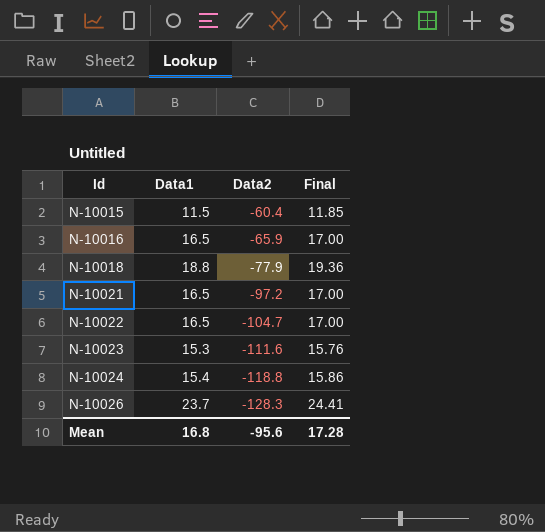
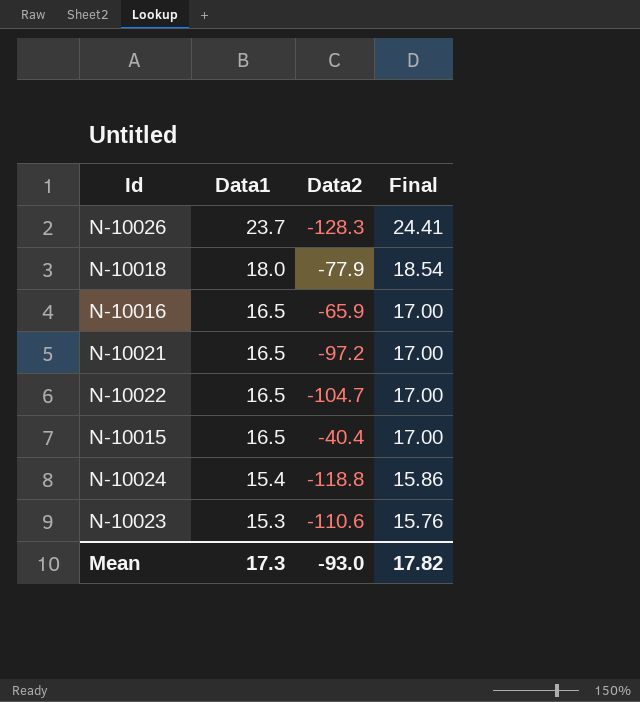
row order: Id ascending -> Data1 descending
N-10018 | Data1: 18.8 -> 18.0
N-10018 | Final: 19.36 -> 18.54
N-10015 | Data1: 11.5 -> 16.5
N-10015 | Data2: -60.4 -> -40.4
N-10015 | Final: 11.85 -> 17.00
N-10023 | Data2: -111.6 -> -110.6
Mean | Data1: 16.8 -> 17.3
Mean | Data2: -95.6 -> -93.0
Mean | Final: 17.28 -> 17.82

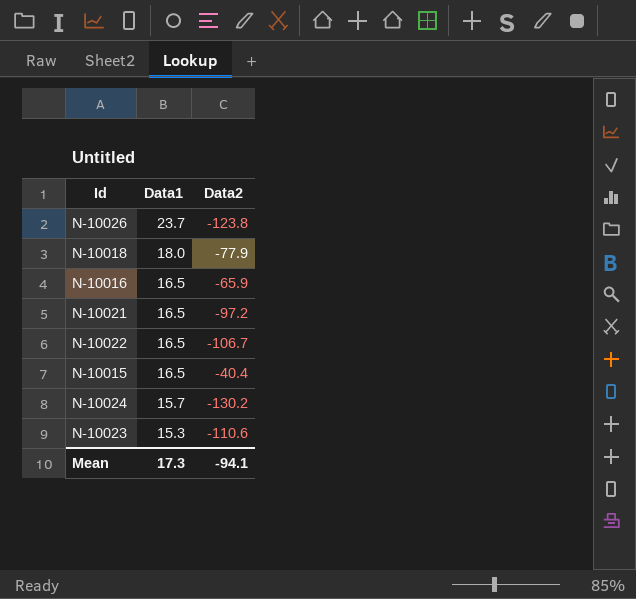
column Final | formula: [Data1] * 1.03 -> none
N-10026 | Data2: -128.3 -> -123.8
N-10022 | Data2: -104.7 -> -106.7
N-10024 | Data1: 15.4 -> 15.7
N-10024 | Data2: -118.8 -> -130.2
Mean | Data2: -93.0 -> -94.1

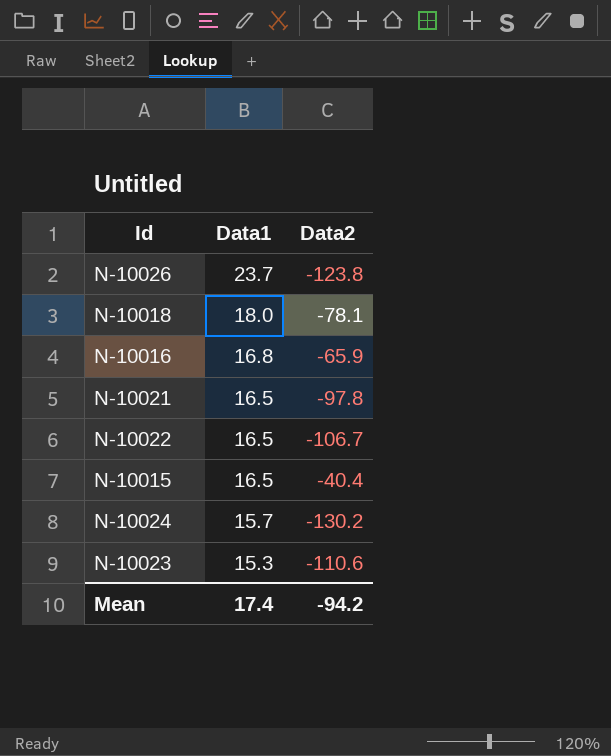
N-10018 | Data2: -77.9 -> -78.1
N-10016 | Data1: 16.5 -> 16.8
N-10021 | Data2: -97.2 -> -97.8
Mean | Data1: 17.3 -> 17.4
Mean | Data2: -94.1 -> -94.2

